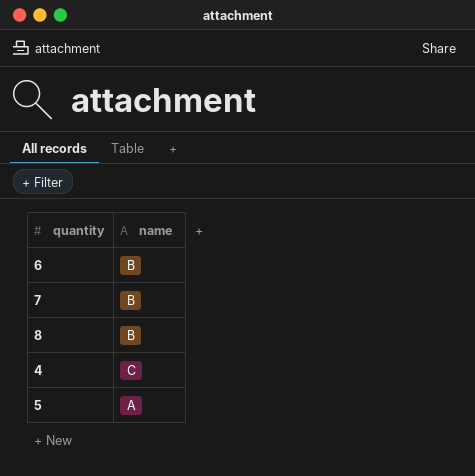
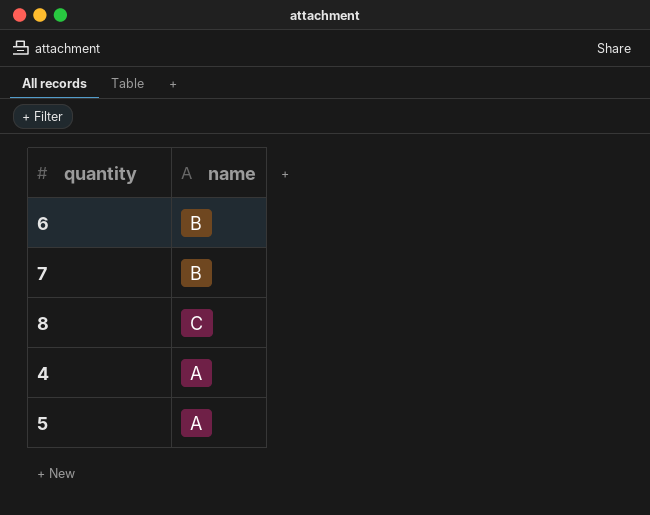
8 | name: B -> C
4 | name: C -> A

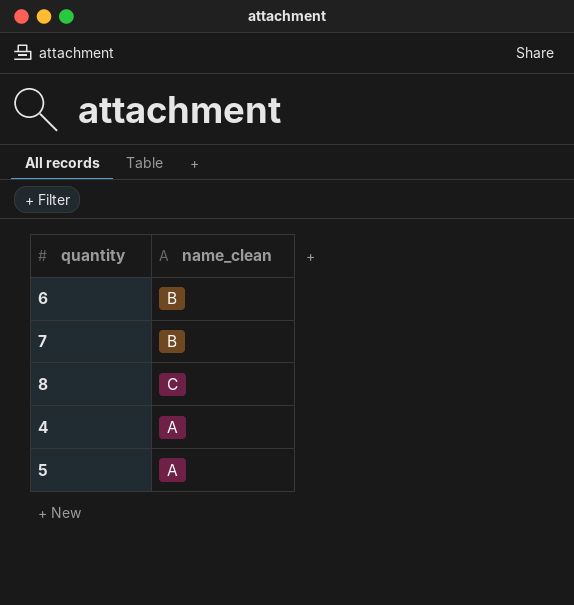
column name: name -> name_clean

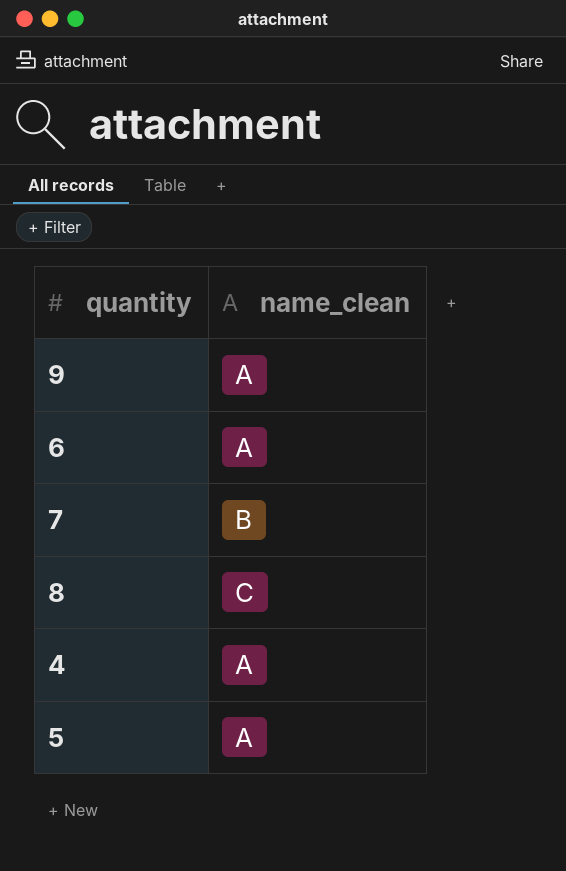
row 9: none -> A
6 | name_clean: B -> A

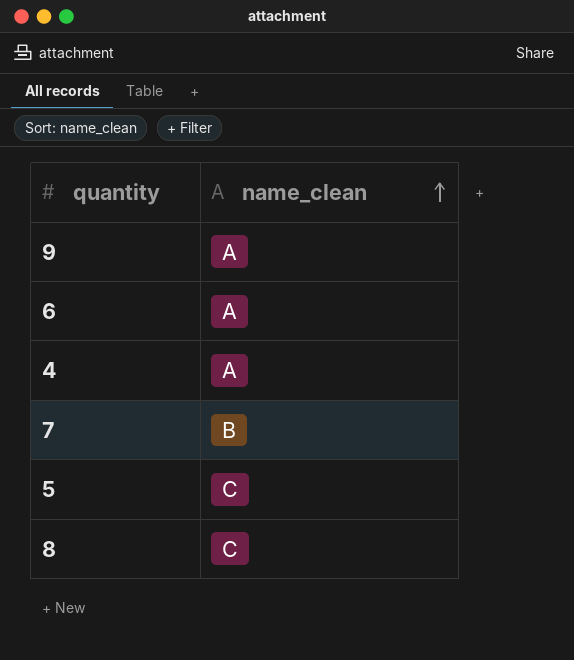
row order: none -> name_clean ascending
5 | name_clean: A -> C

